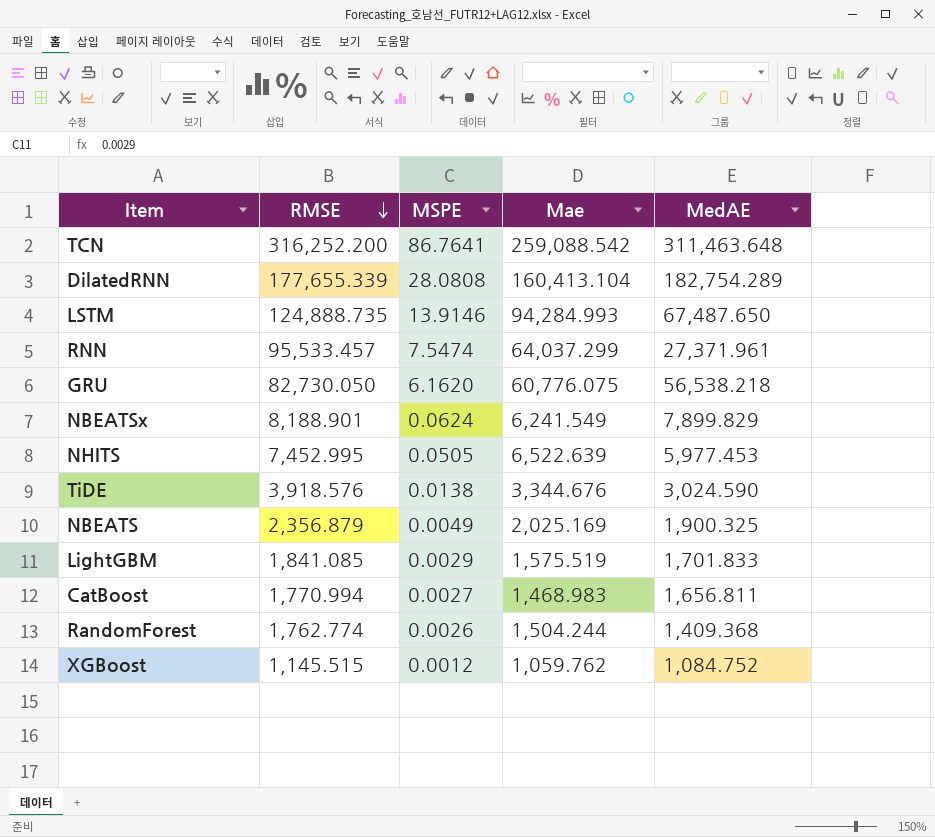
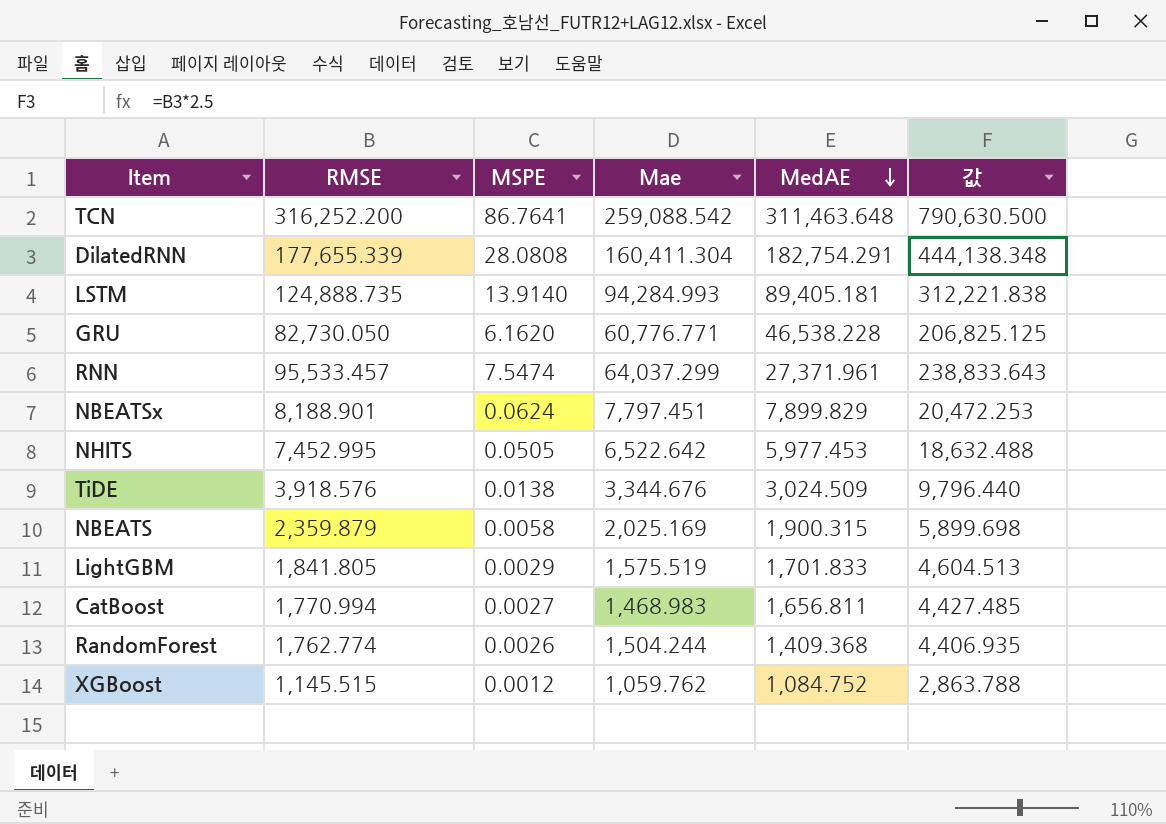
row order: RMSE descending -> MedAE descending
column 값 | formula: none -> [RMSE] * 2.5
DilatedRNN | Mae: 160,413.104 -> 160,411.304
DilatedRNN | MedAE: 182,754.289 -> 182,754.291
LSTM | MSPE: 13.9146 -> 13.9140
LSTM | MedAE: 67,487.650 -> 89,405.181
GRU | Mae: 60,776.075 -> 60,776.771
GRU | MedAE: 56,538.218 -> 46,538.228
NBEATSx | Mae: 6,241.549 -> 7,797.451
NHITS | Mae: 6,522.639 -> 6,522.642
TiDE | MedAE: 3,024.590 -> 3,024.509
NBEATS | RMSE: 2,356.879 -> 2,359.879
NBEATS | MSPE: 0.0049 -> 0.0058
NBEATS | MedAE: 1,900.325 -> 1,900.315
LightGBM | RMSE: 1,841.085 -> 1,841.805

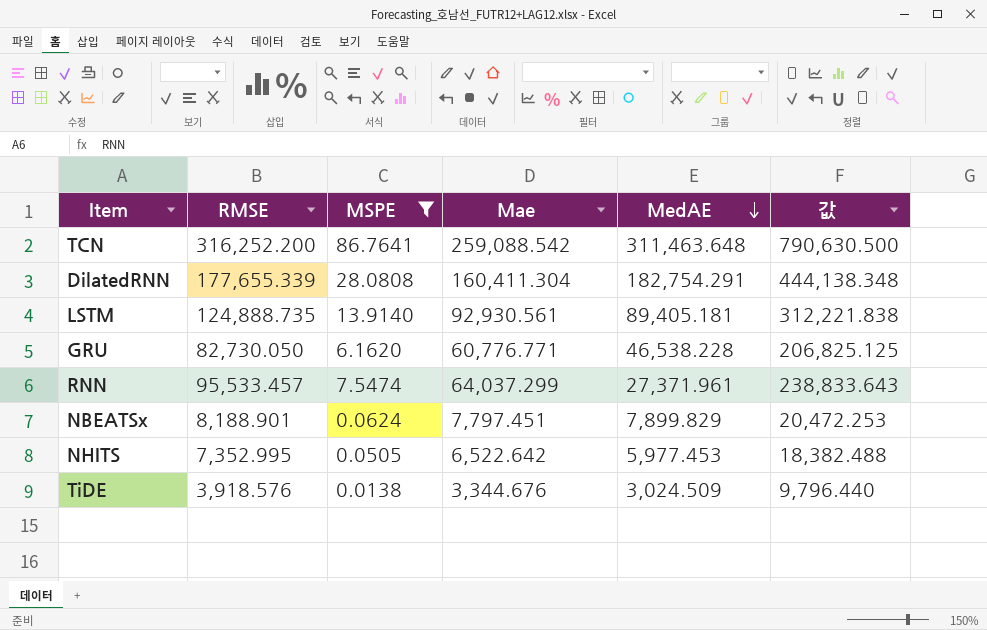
filter: none -> MSPE >= 0.0138
LSTM | Mae: 94,284.993 -> 92,930.561
NHITS | RMSE: 7,452.995 -> 7,352.995
NHITS | 값: 18,632.488 -> 18,382.488

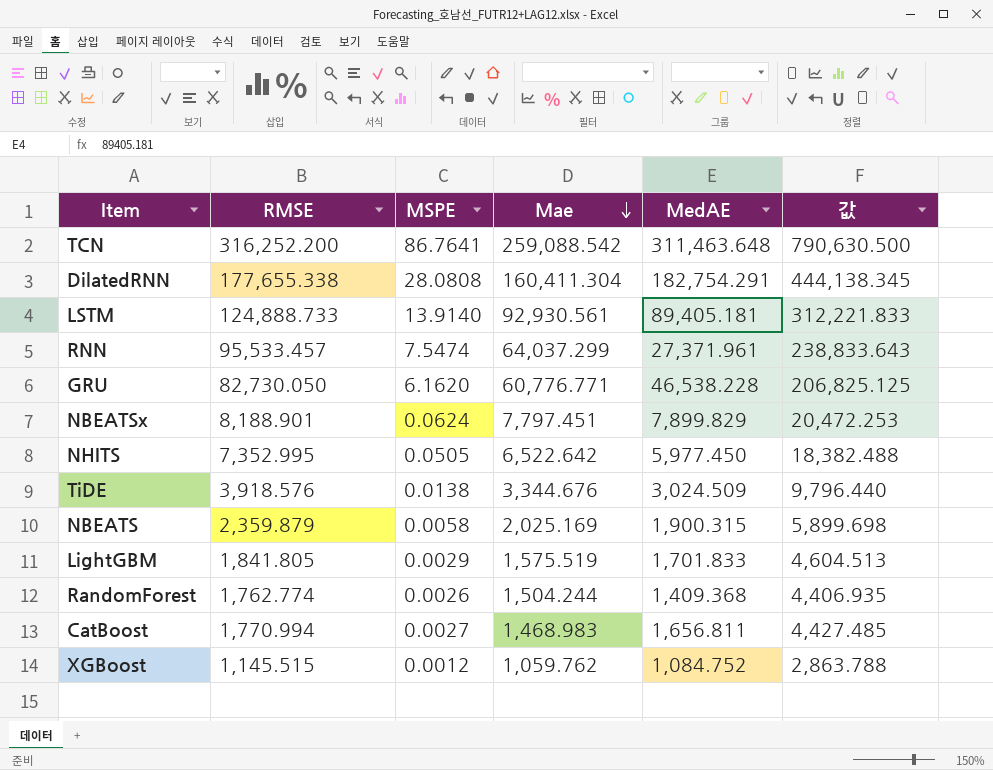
filter: MSPE >= 0.0138 -> none
row order: MedAE descending -> Mae descending
DilatedRNN | RMSE: 177,655.339 -> 177,655.338
DilatedRNN | 값: 444,138.348 -> 444,138.345
LSTM | RMSE: 124,888.735 -> 124,888.733
LSTM | 값: 312,221.838 -> 312,221.833
NHITS | MedAE: 5,977.453 -> 5,977.450

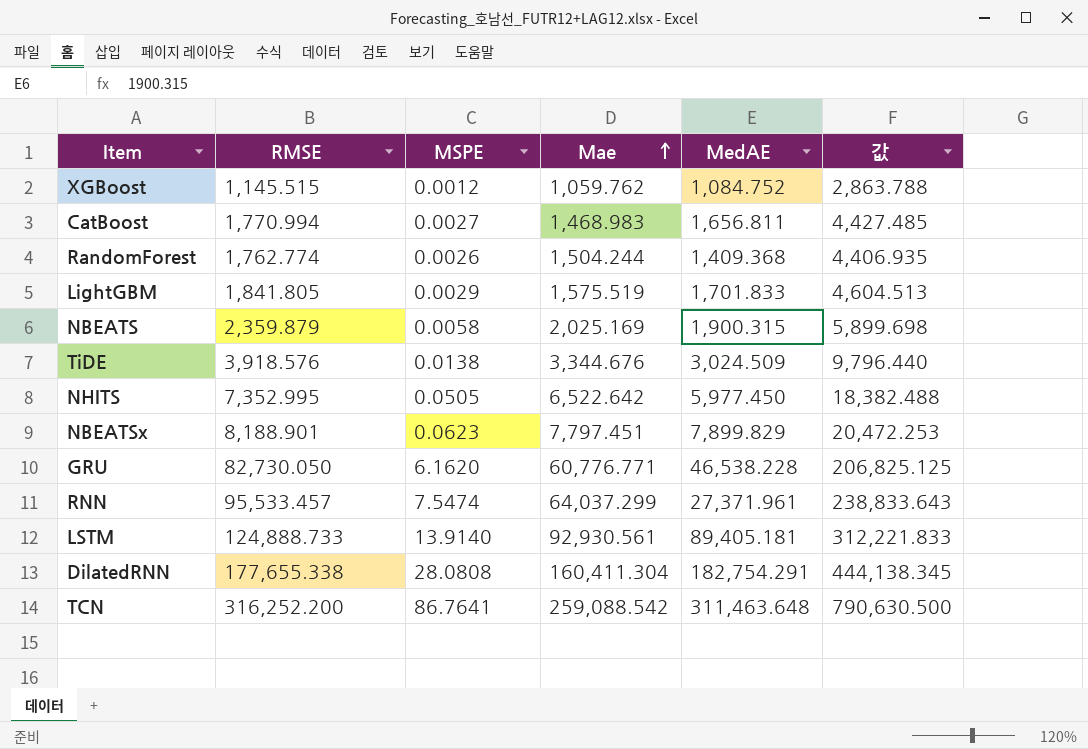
row order: Mae descending -> Mae ascending
NBEATSx | MSPE: 0.0624 -> 0.0623

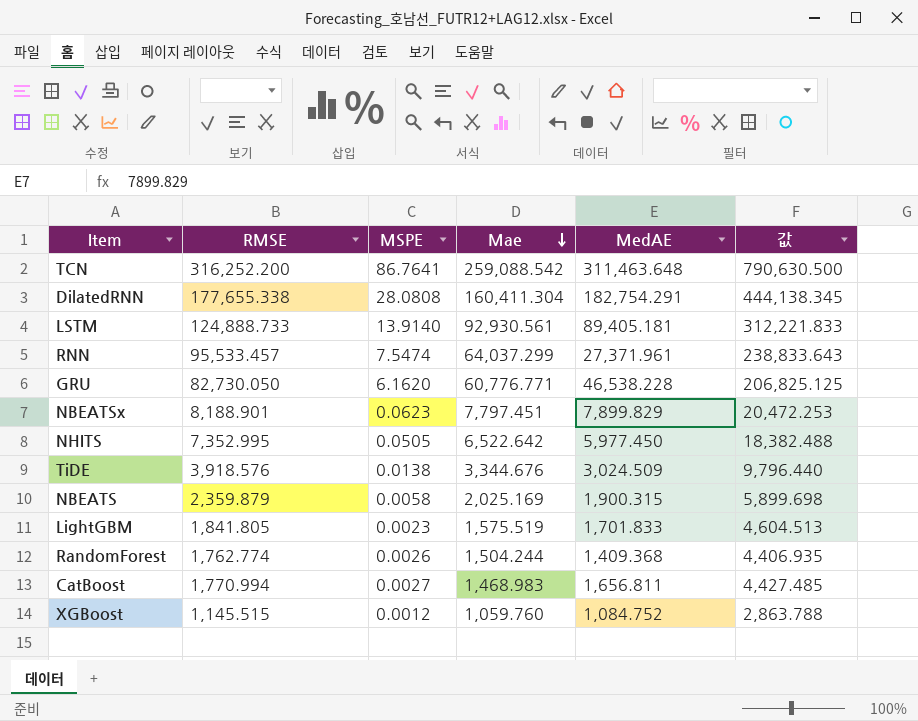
row order: Mae ascending -> Mae descending
LightGBM | MSPE: 0.0029 -> 0.0023
XGBoost | Mae: 1,059.762 -> 1,059.760

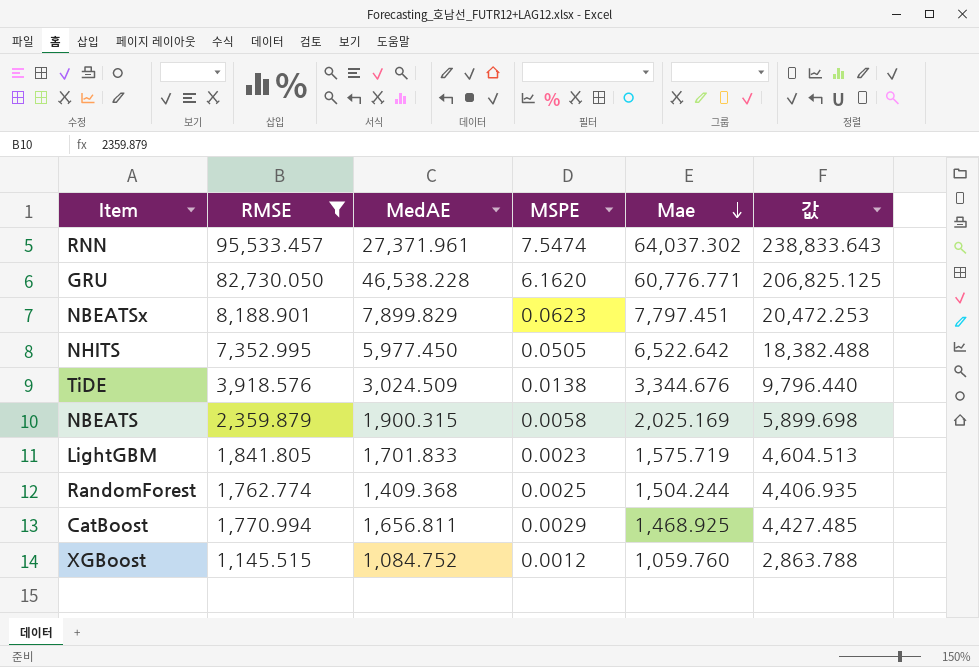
filter: none -> RMSE <= 95,533.457
column MedAE | position: 5 -> 3
RNN | Mae: 64,037.299 -> 64,037.302
LightGBM | Mae: 1,575.519 -> 1,575.719
RandomForest | MSPE: 0.0026 -> 0.0025
CatBoost | MSPE: 0.0027 -> 0.0029
CatBoost | Mae: 1,468.983 -> 1,468.925

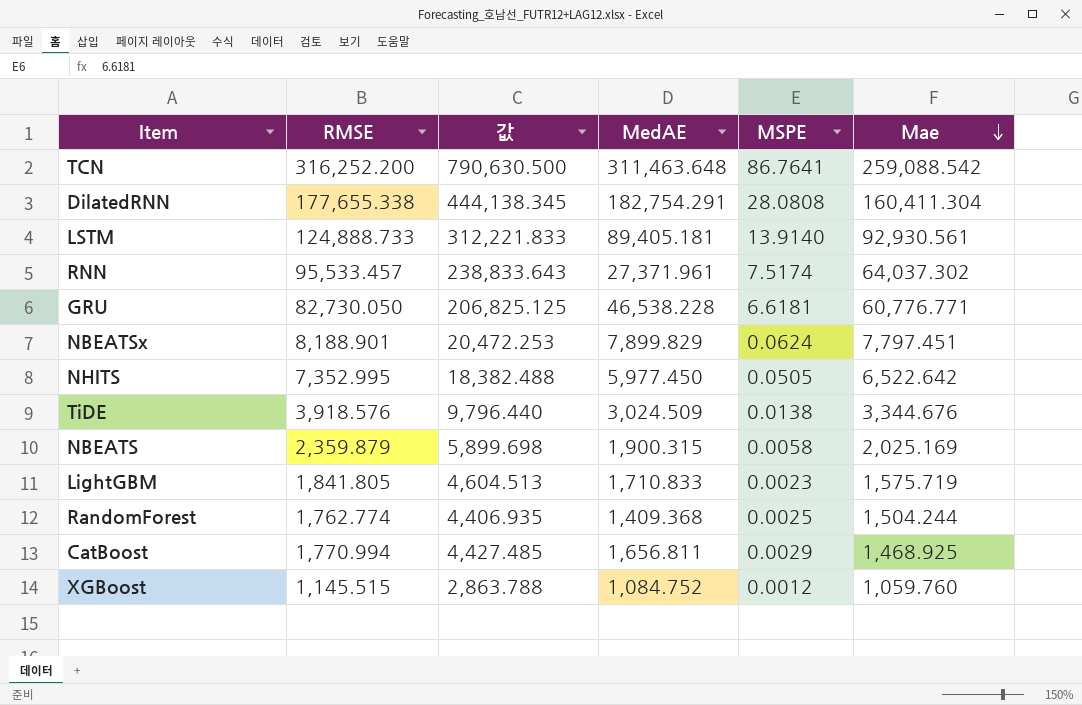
filter: RMSE <= 95,533.457 -> none
column 값 | position: 6 -> 3
RNN | MSPE: 7.5474 -> 7.5174
GRU | MSPE: 6.1620 -> 6.6181
NBEATSx | MSPE: 0.0623 -> 0.0624
LightGBM | MedAE: 1,701.833 -> 1,710.833

